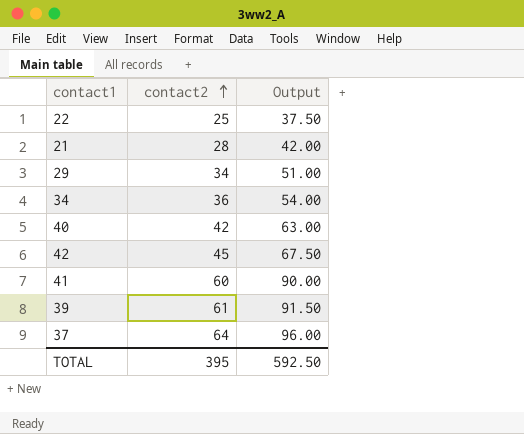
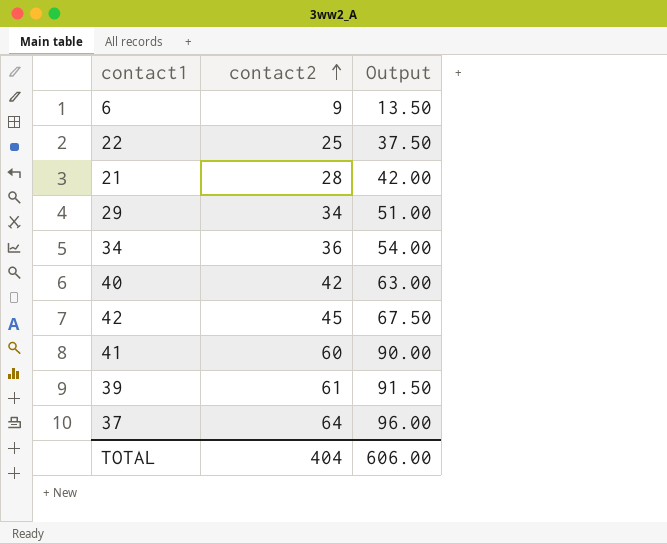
row 6: none -> 9 | 13.50
TOTAL | contact2: 395 -> 404
TOTAL | Output: 592.50 -> 606.00

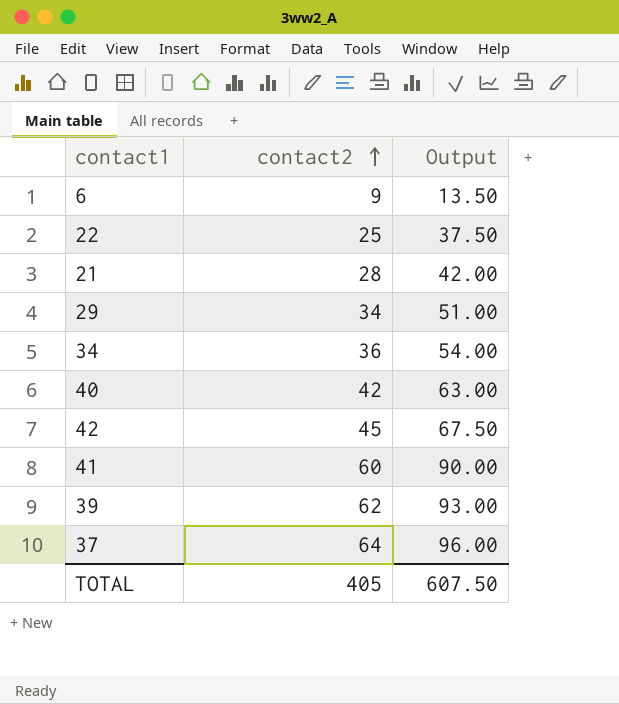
39 | contact2: 61 -> 62
39 | Output: 91.50 -> 93.00
TOTAL | contact2: 404 -> 405
TOTAL | Output: 606.00 -> 607.50

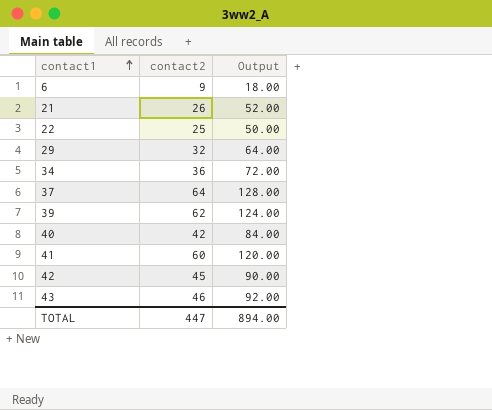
row order: contact2 ascending -> contact1 ascending
column Output | formula: [contact2] * 1.5 -> [contact2] * 2
21 | contact2: 28 -> 26
29 | contact2: 34 -> 32
row 43: none -> 46 | 92.00
TOTAL | contact2: 405 -> 447
TOTAL | Output: 607.50 -> 894.00

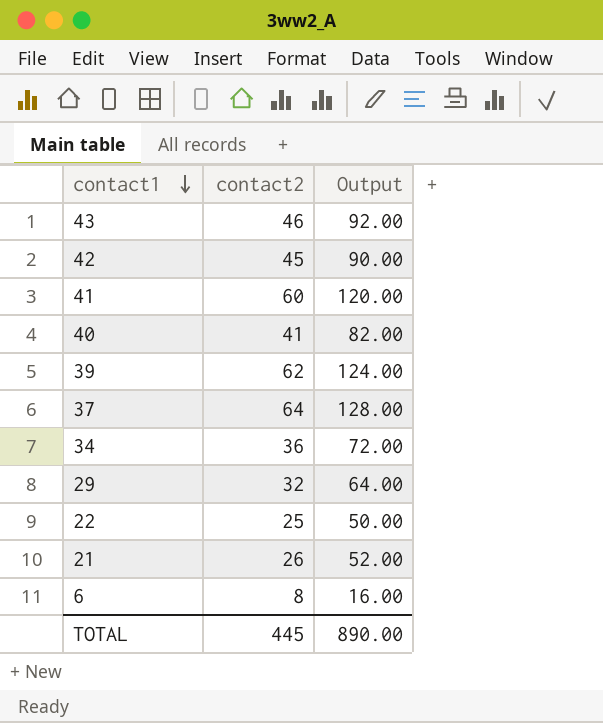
row order: contact1 ascending -> contact1 descending
40 | contact2: 42 -> 41
40 | Output: 84.00 -> 82.00
6 | contact2: 9 -> 8
6 | Output: 18.00 -> 16.00
TOTAL | contact2: 447 -> 445
TOTAL | Output: 894.00 -> 890.00

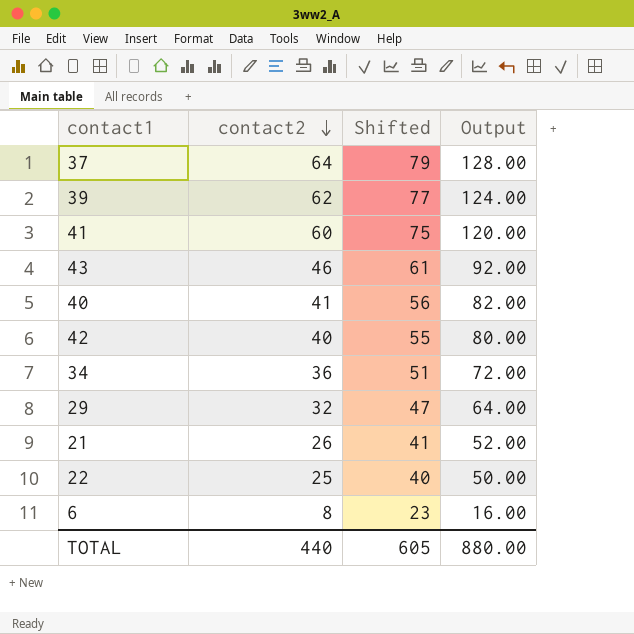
row order: contact1 descending -> contact2 descending
column Shifted | formula: none -> [contact2] + 15
42 | contact2: 45 -> 40
42 | Output: 90.00 -> 80.00
TOTAL | contact2: 445 -> 440
TOTAL | Output: 890.00 -> 880.00

